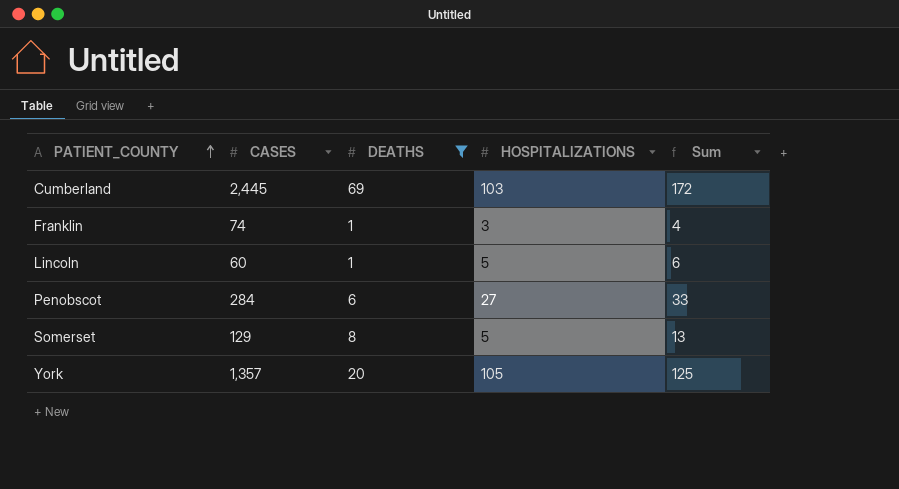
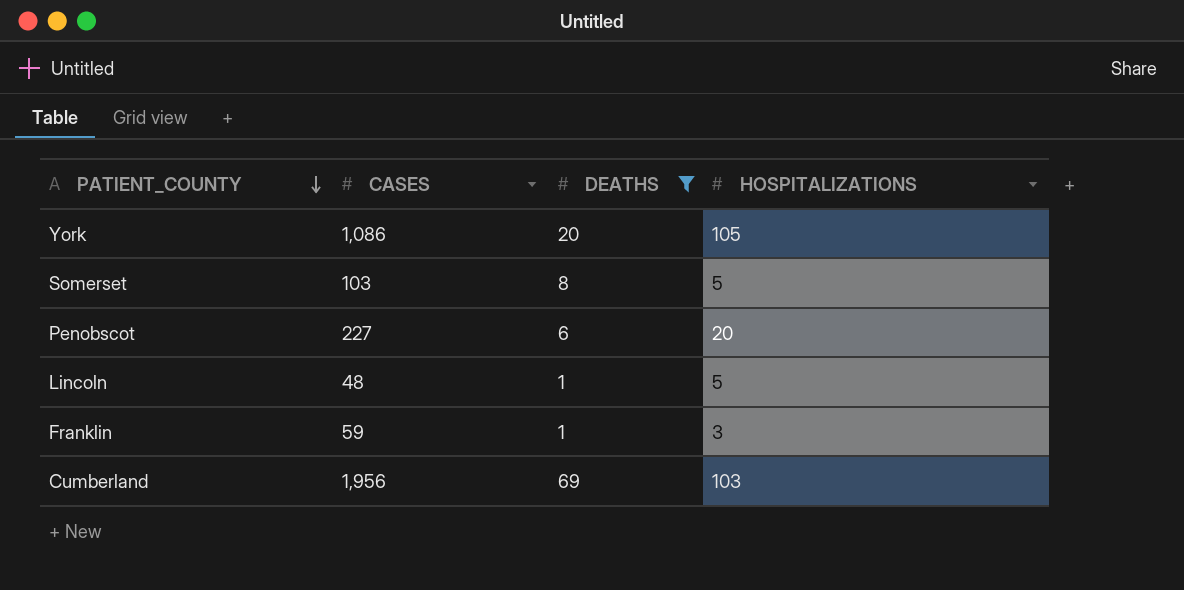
row order: PATIENT_COUNTY ascending -> PATIENT_COUNTY descending
column Sum | formula: [DEATHS] + [HOSPITALIZATIONS] -> none
York | CASES: 1,357 -> 1,086
Somerset | CASES: 129 -> 103
Penobscot | CASES: 284 -> 227
Penobscot | HOSPITALIZATIONS: 27 -> 20
Lincoln | CASES: 60 -> 48
Franklin | CASES: 74 -> 59
Cumberland | CASES: 2,445 -> 1,956

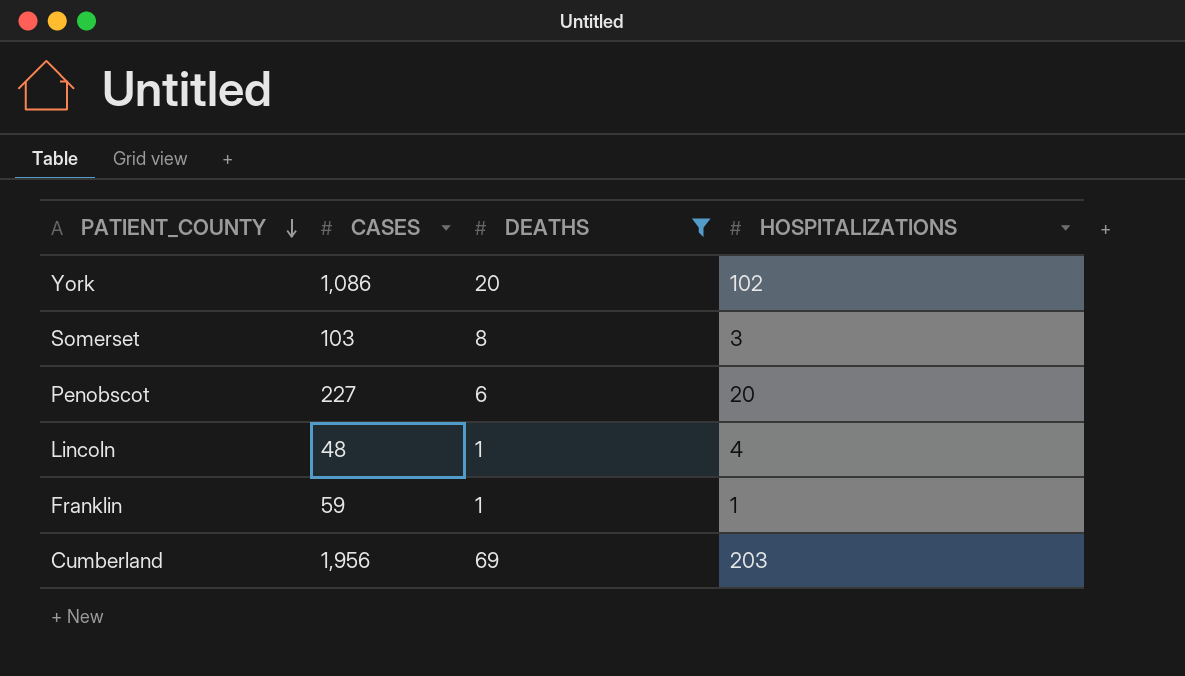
York | HOSPITALIZATIONS: 105 -> 102
Somerset | HOSPITALIZATIONS: 5 -> 3
Lincoln | HOSPITALIZATIONS: 5 -> 4
Franklin | HOSPITALIZATIONS: 3 -> 1
Cumberland | HOSPITALIZATIONS: 103 -> 203

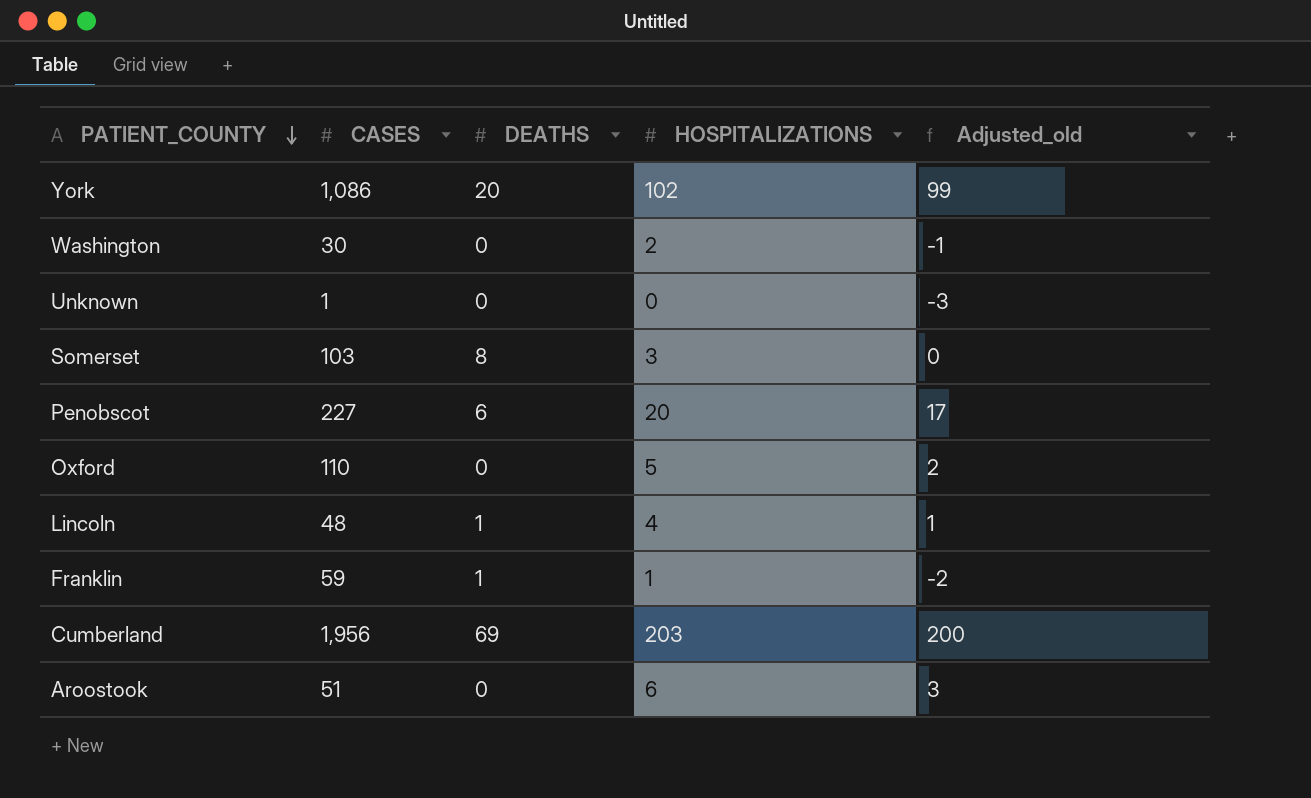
filter: DEATHS != 0 -> none
column Adjusted_old | formula: none -> [HOSPITALIZATIONS] - 3

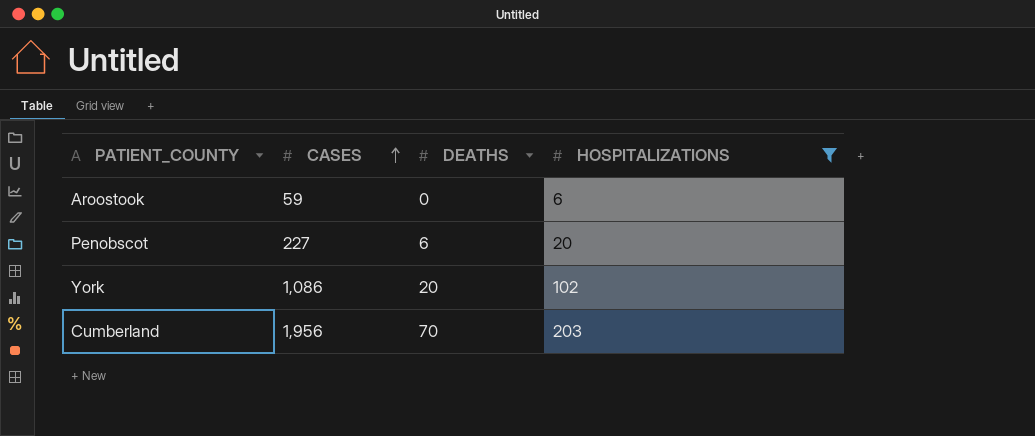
filter: none -> HOSPITALIZATIONS >= 6
row order: PATIENT_COUNTY descending -> CASES ascending
column Adjusted_old | formula: [HOSPITALIZATIONS] - 3 -> none
Aroostook | CASES: 51 -> 59
Cumberland | DEATHS: 69 -> 70

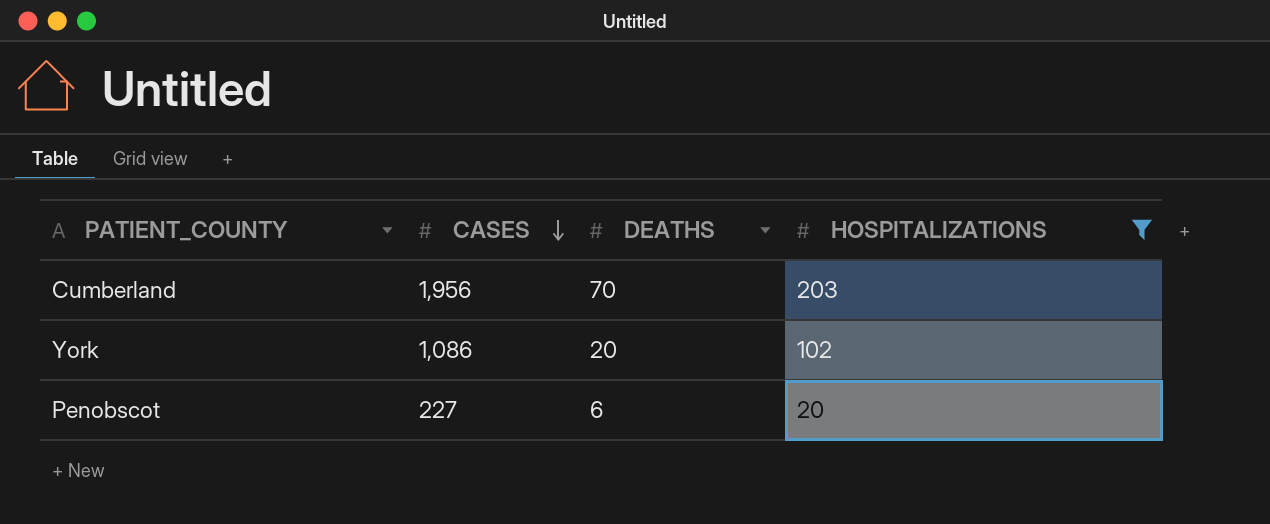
row order: CASES ascending -> CASES descending
row Aroostook: 59 | 0 | 6 -> none

